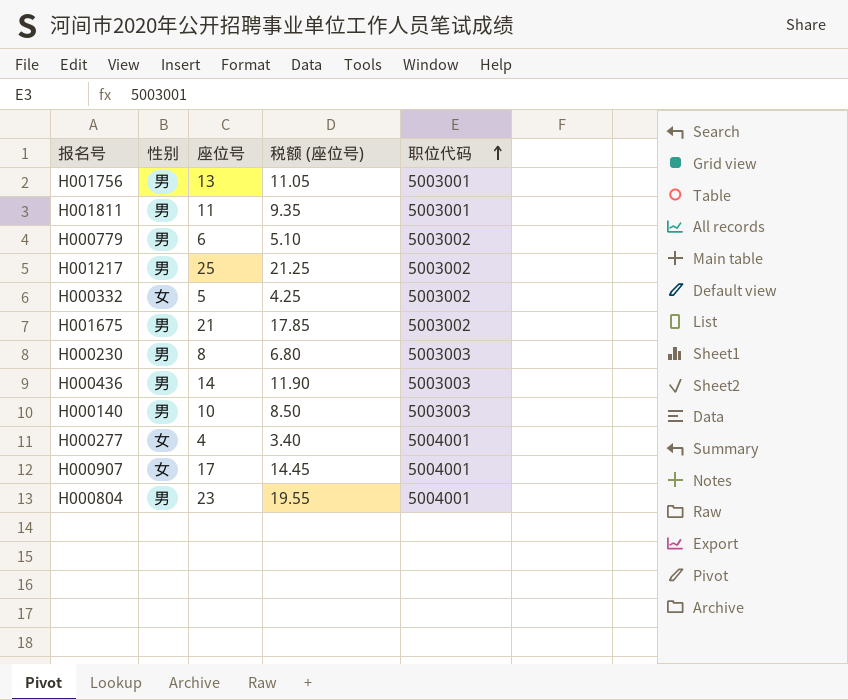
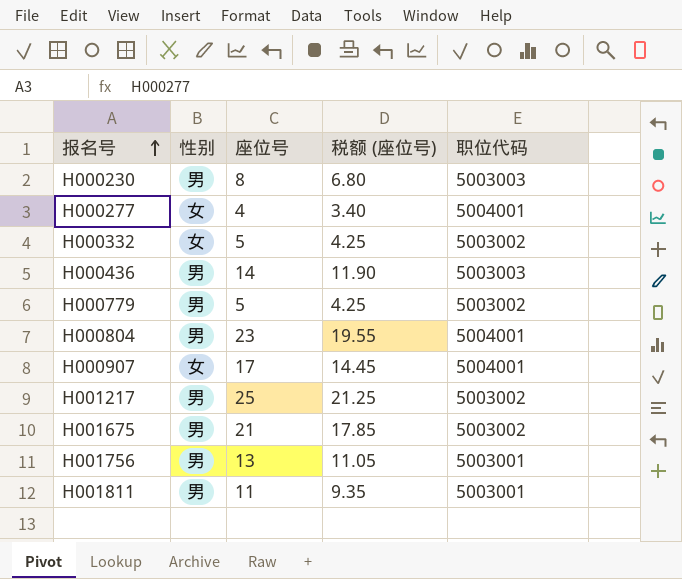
row order: 职位代码 ascending -> 报名号 ascending
row H000140: 男 | 10 | 8.50 | 5003003 -> none
H000779 | 座位号: 6 -> 5
H000779 | 税额 (座位号): 5.10 -> 4.25

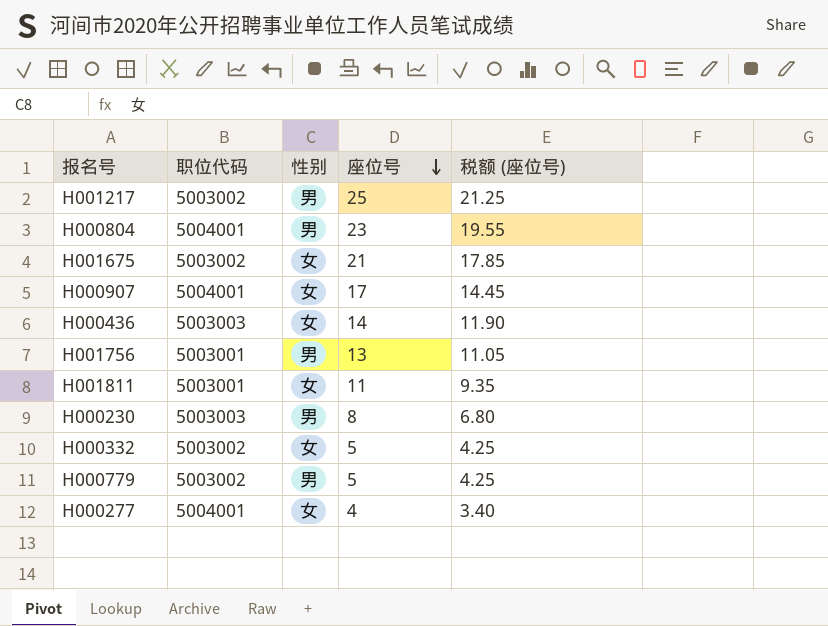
row order: 报名号 ascending -> 座位号 descending
column 职位代码 | position: 5 -> 2
H001675 | 性别: 男 -> 女
H000436 | 性别: 男 -> 女
H001811 | 性别: 男 -> 女

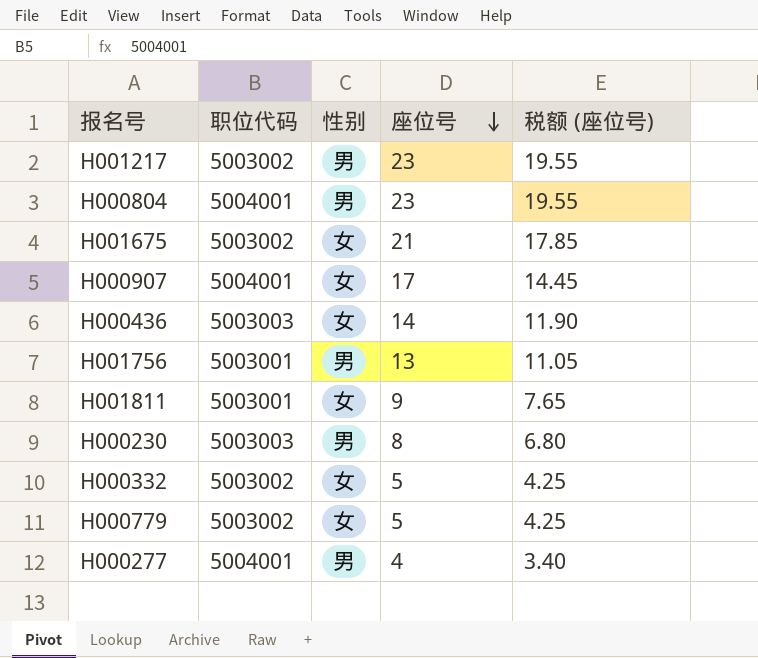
H001217 | 座位号: 25 -> 23
H001217 | 税额 (座位号): 21.25 -> 19.55
H001811 | 座位号: 11 -> 9
H001811 | 税额 (座位号): 9.35 -> 7.65
H000779 | 性别: 男 -> 女
H000277 | 性别: 女 -> 男

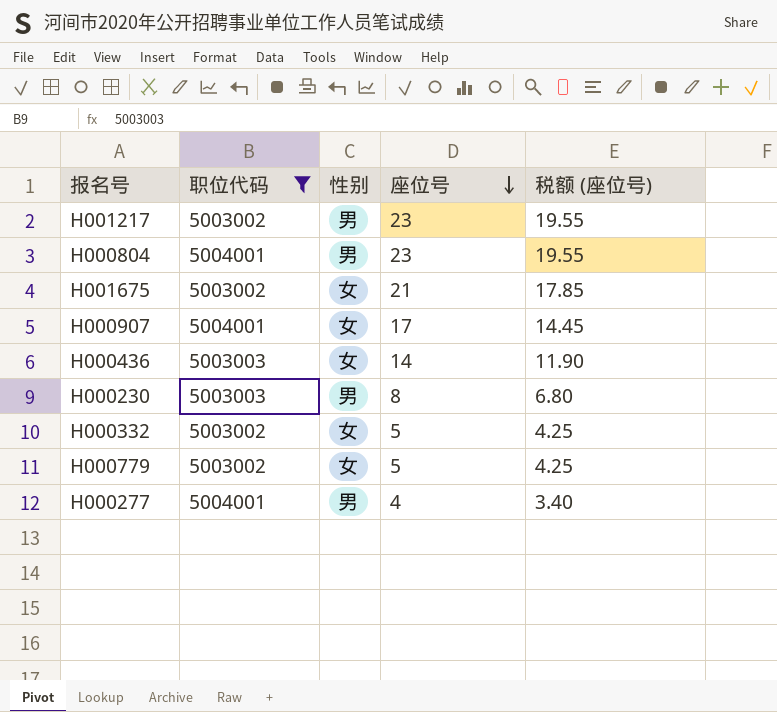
filter: none -> 职位代码 != 5003001

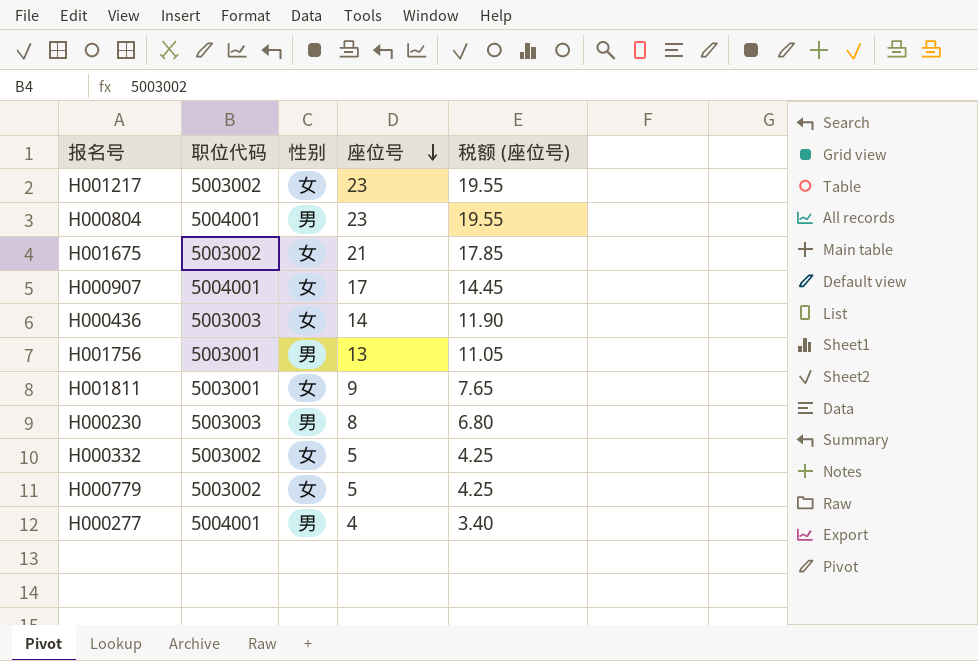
filter: 职位代码 != 5003001 -> none
H001217 | 性别: 男 -> 女

